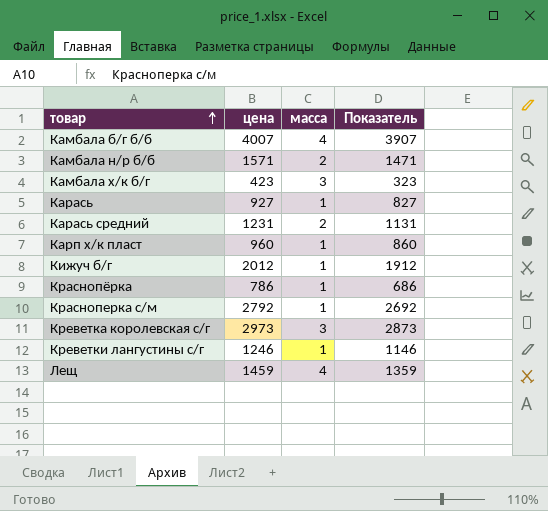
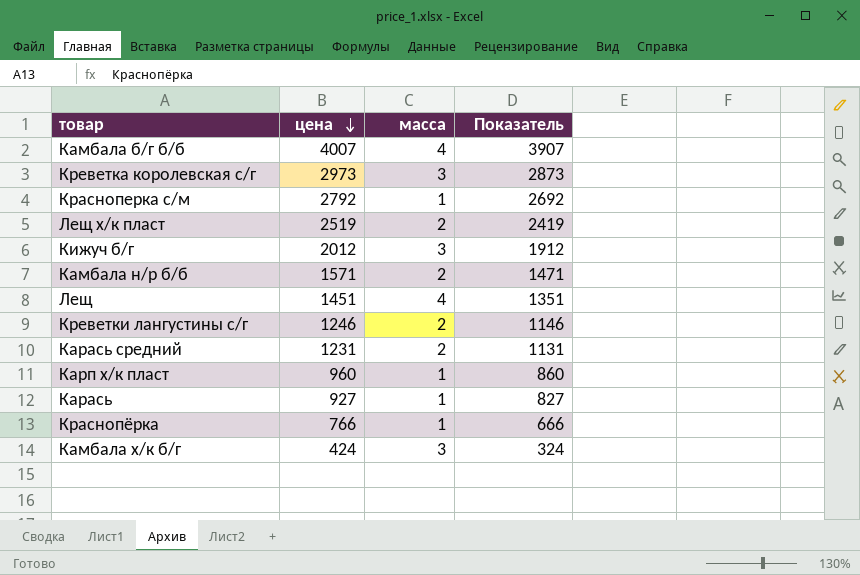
row order: товар ascending -> цена descending
row Лещ х/к пласт: none -> 2519 | 2 | 2419
Кижуч б/г | масса: 1 -> 3
Лещ | цена: 1459 -> 1451
Лещ | Показатель: 1359 -> 1351
Креветки лангустины с/г | масса: 1 -> 2
Краснопёрка | цена: 786 -> 766
Краснопёрка | Показатель: 686 -> 666
Камбала х/к б/г | цена: 423 -> 424
Камбала х/к б/г | Показатель: 323 -> 324

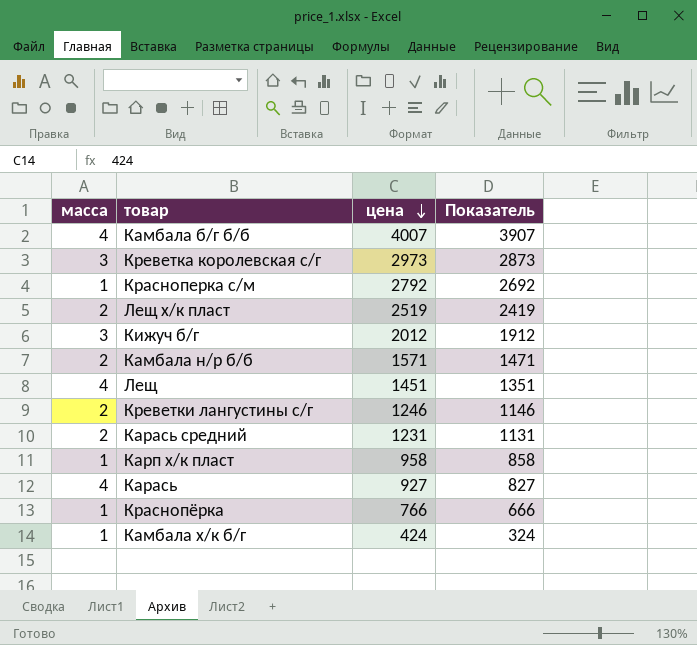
column масса | position: 3 -> 1
Карп х/к пласт | цена: 960 -> 958
Карп х/к пласт | Показатель: 860 -> 858
Карась | масса: 1 -> 4
Камбала х/к б/г | масса: 3 -> 1

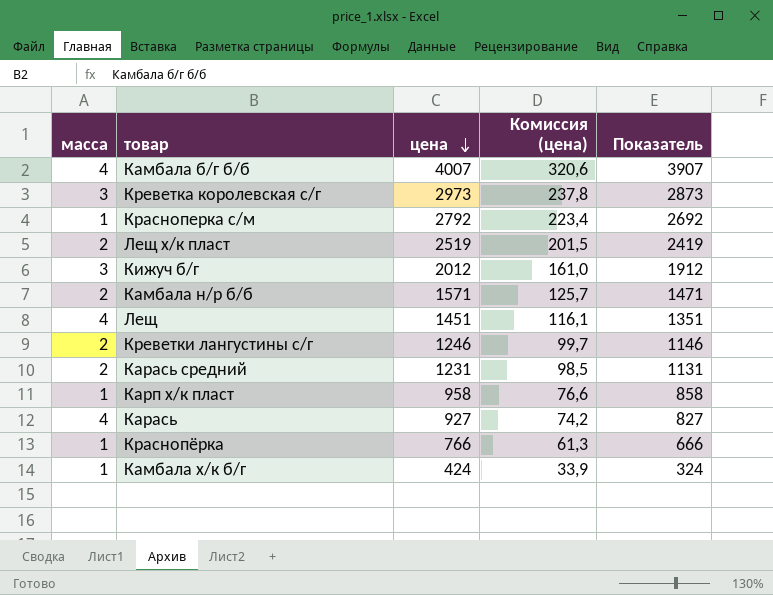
column Комиссия (цена) | formula: none -> [цена] * 0,08

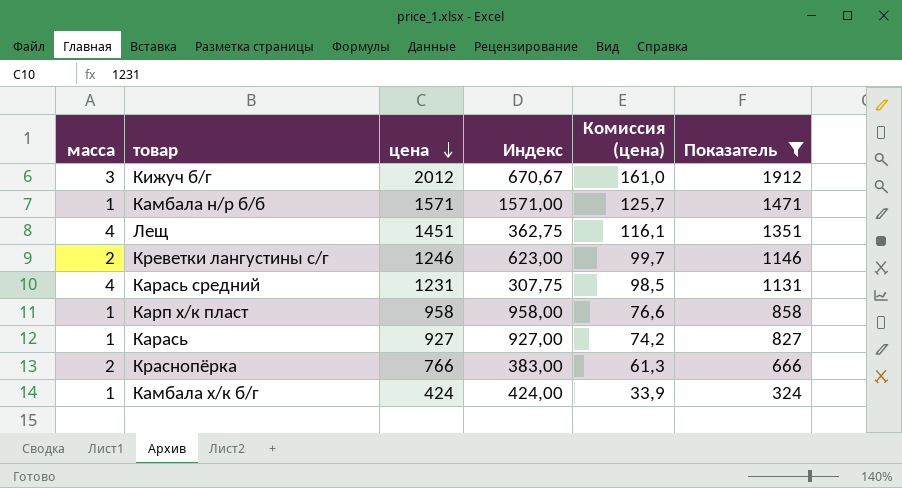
filter: none -> Показатель <= 1912
column Индекс | formula: none -> [цена] / [масса]
Камбала н/р б/б | масса: 2 -> 1
Карась средний | масса: 2 -> 4
Карась | масса: 4 -> 1
Краснопёрка | масса: 1 -> 2

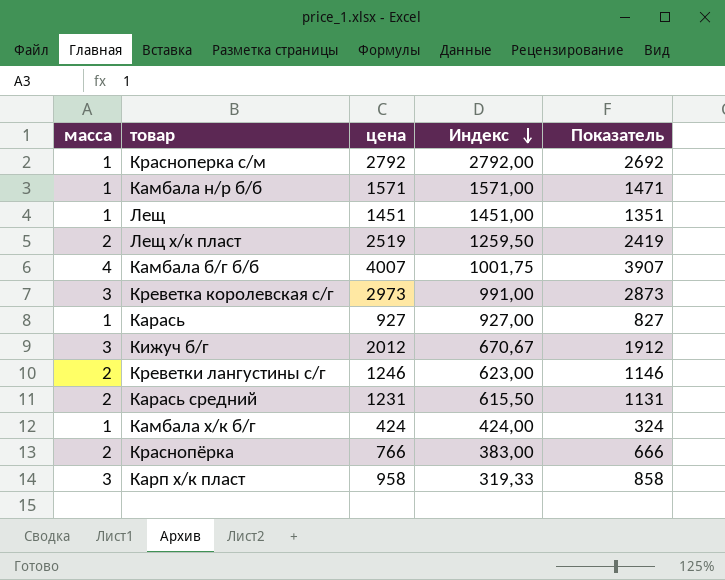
filter: Показатель <= 1912 -> none
row order: цена descending -> Индекс descending
column Комиссия (цена) | formula: [цена] * 0,08 -> none
Лещ | масса: 4 -> 1
Лещ | Индекс: 362,75 -> 1451,00
Карась средний | масса: 4 -> 2
Карась средний | Индекс: 307,75 -> 615,50
Карп х/к пласт | масса: 1 -> 3
Карп х/к пласт | Индекс: 958,00 -> 319,33

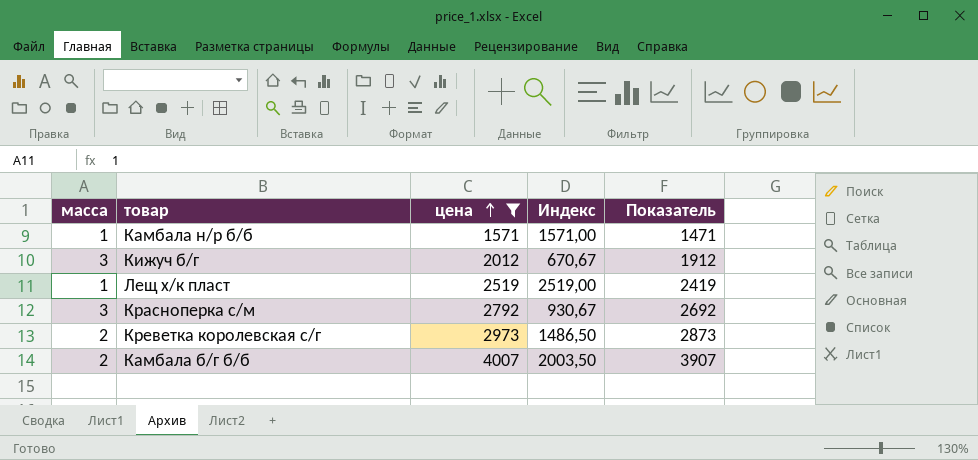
filter: none -> цена >= 1571
row order: Индекс descending -> цена ascending
Лещ х/к пласт | масса: 2 -> 1
Лещ х/к пласт | Индекс: 1259,50 -> 2519,00
Красноперка с/м | масса: 1 -> 3
Красноперка с/м | Индекс: 2792,00 -> 930,67
Креветка королевская с/г | масса: 3 -> 2
Креветка королевская с/г | Индекс: 991,00 -> 1486,50
Камбала б/г б/б | масса: 4 -> 2
Камбала б/г б/б | Индекс: 1001,75 -> 2003,50

